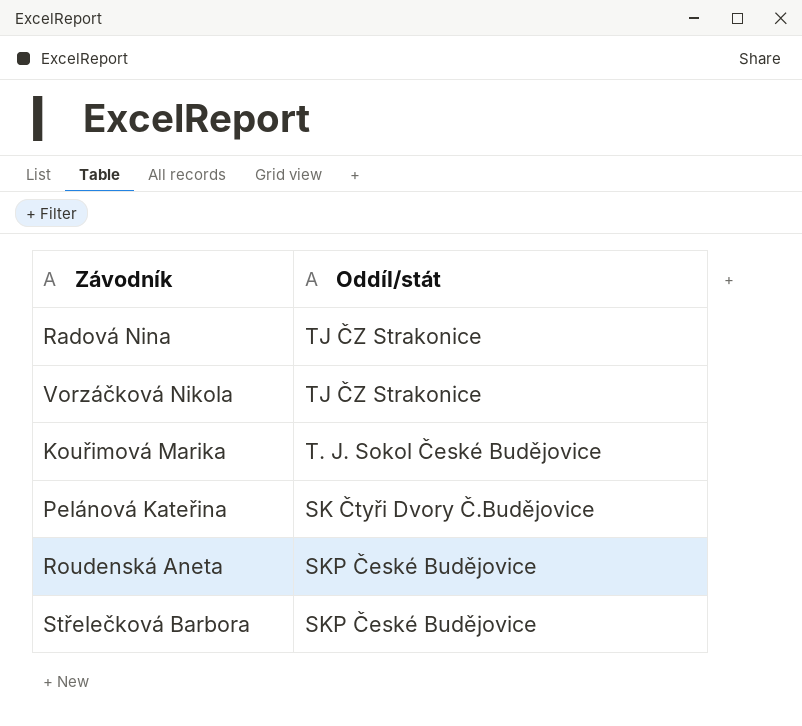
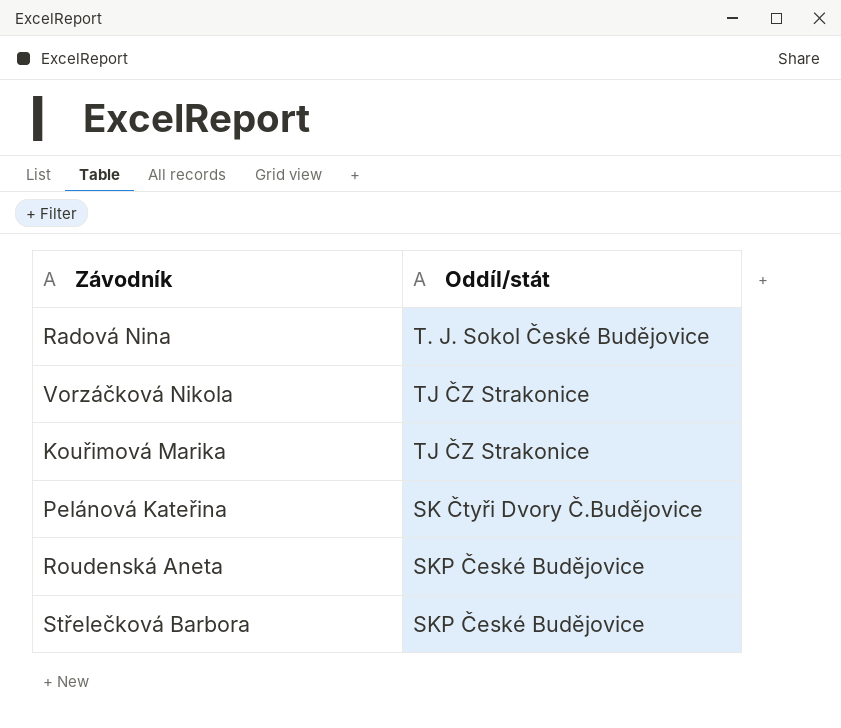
Radová Nina | Oddíl/stát: TJ ČZ Strakonice -> T. J. Sokol České Budějovice
Kouřimová Marika | Oddíl/stát: T. J. Sokol České Budějovice -> TJ ČZ Strakonice

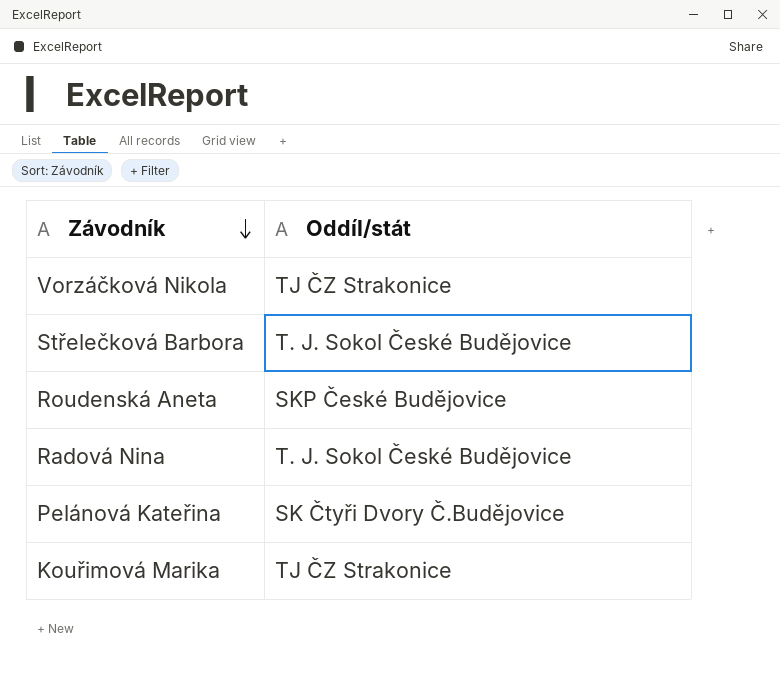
row order: none -> Závodník descending
Střelečková Barbora | Oddíl/stát: SKP České Budějovice -> T. J. Sokol České Budějovice

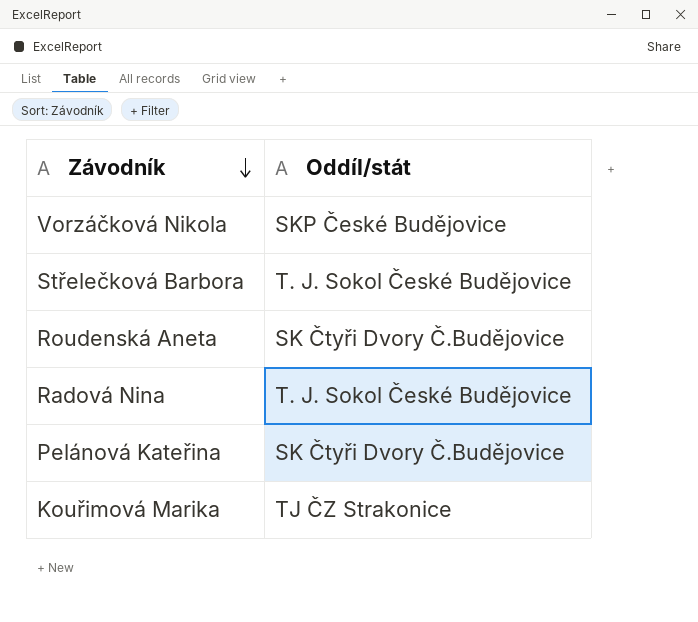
Vorzáčková Nikola | Oddíl/stát: TJ ČZ Strakonice -> SKP České Budějovice
Roudenská Aneta | Oddíl/stát: SKP České Budějovice -> SK Čtyři Dvory Č.Budějovice

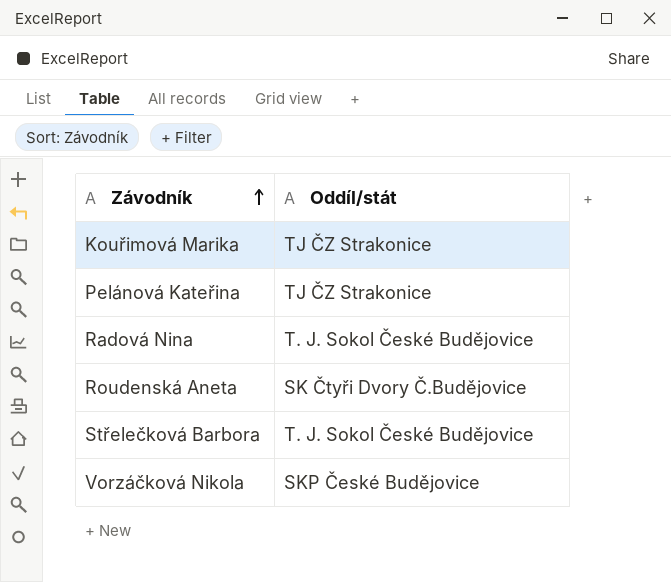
row order: Závodník descending -> Závodník ascending
Pelánová Kateřina | Oddíl/stát: SK Čtyři Dvory Č.Budějovice -> TJ ČZ Strakonice

